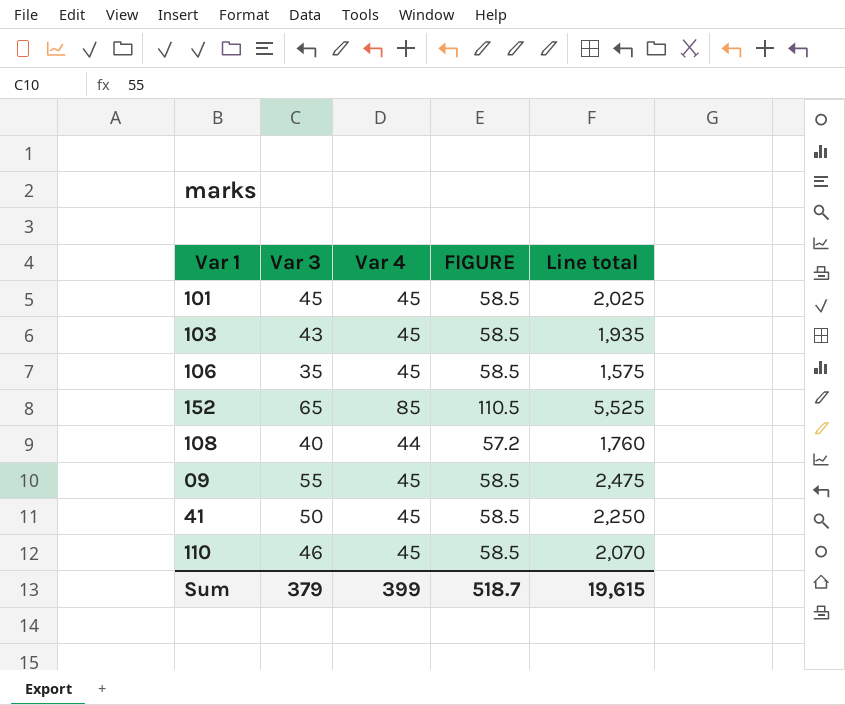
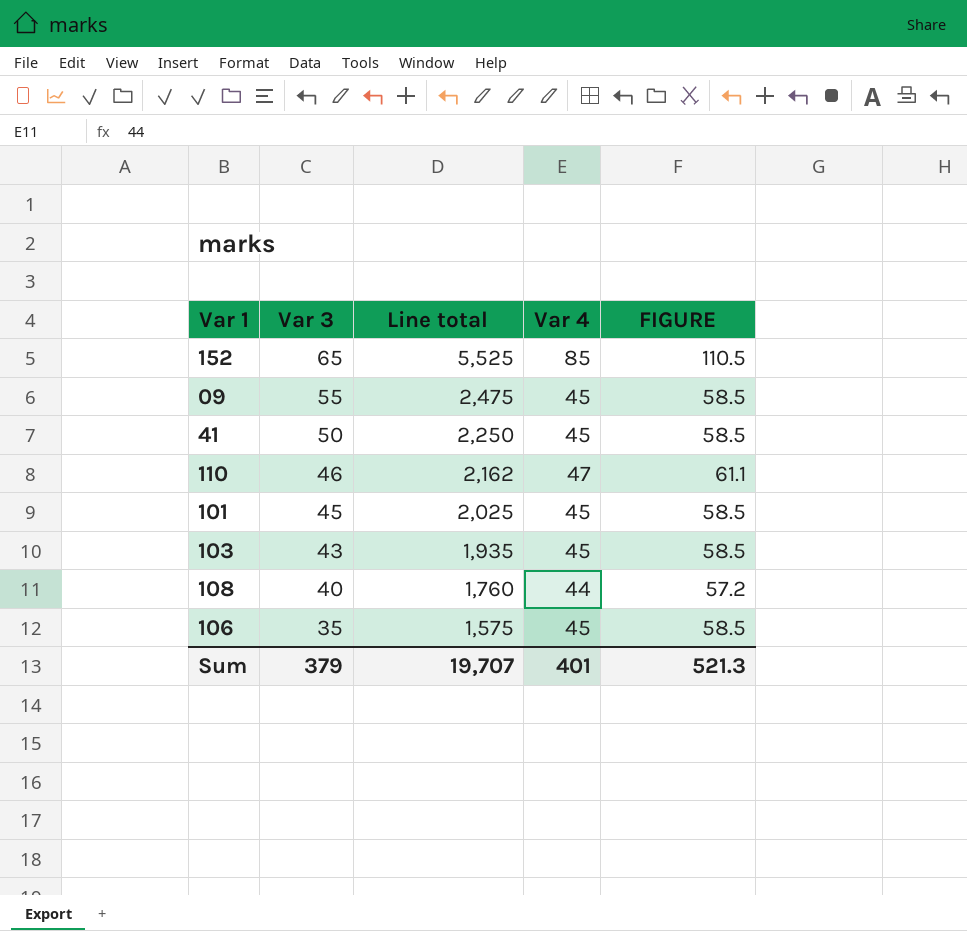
row order: none -> Var 3 descending
column Line total | position: 5 -> 3
110 | Line total: 2,070 -> 2,162
110 | Var 4: 45 -> 47
110 | FIGURE: 58.5 -> 61.1
Sum | Line total: 19,615 -> 19,707
Sum | Var 4: 399 -> 401
Sum | FIGURE: 518.7 -> 521.3

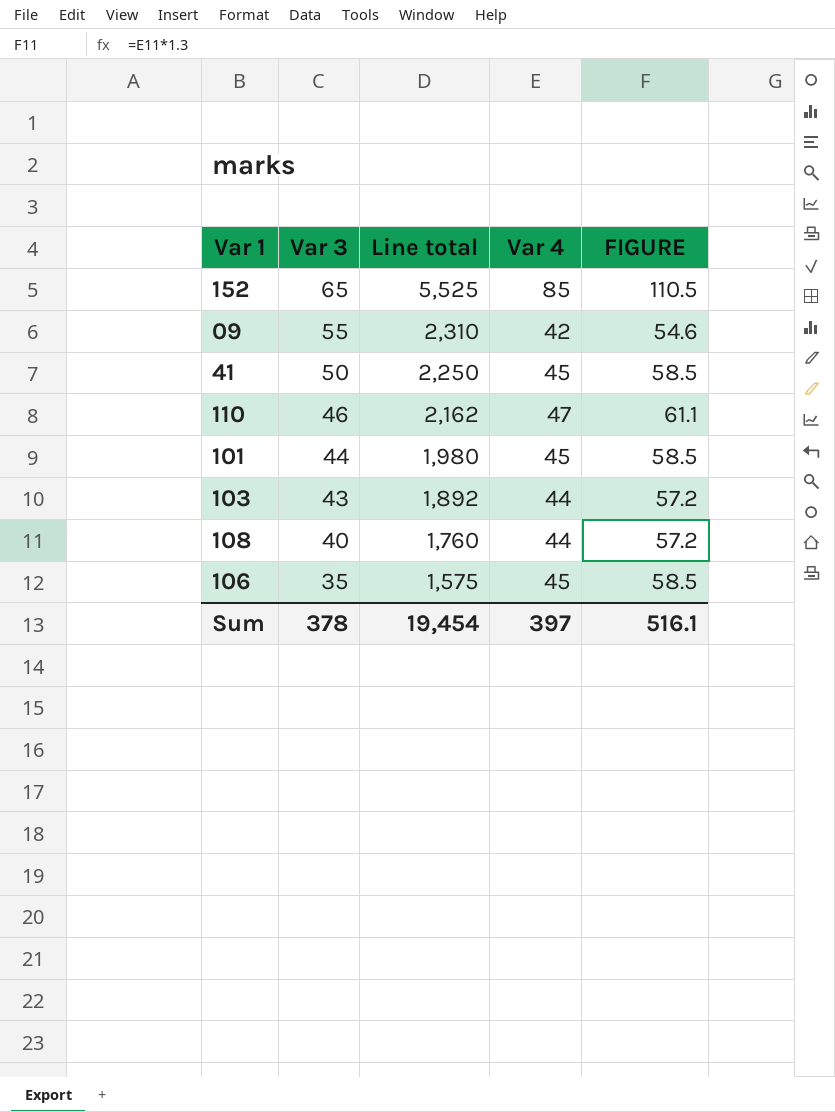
09 | Line total: 2,475 -> 2,310
09 | Var 4: 45 -> 42
09 | FIGURE: 58.5 -> 54.6
101 | Var 3: 45 -> 44
101 | Line total: 2,025 -> 1,980
103 | Line total: 1,935 -> 1,892
103 | Var 4: 45 -> 44
103 | FIGURE: 58.5 -> 57.2
Sum | Var 3: 379 -> 378
Sum | Line total: 19,707 -> 19,454
Sum | Var 4: 401 -> 397
Sum | FIGURE: 521.3 -> 516.1

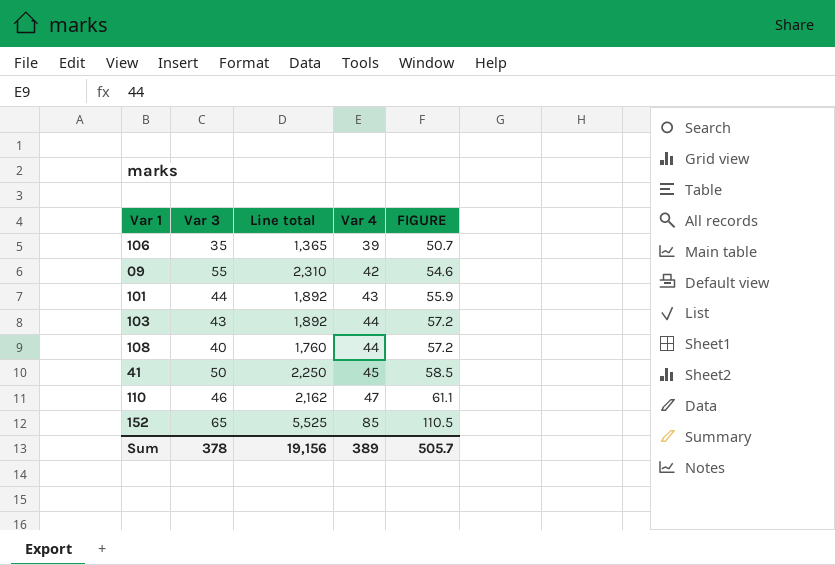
row order: Var 3 descending -> Var 4 ascending
106 | Line total: 1,575 -> 1,365
106 | Var 4: 45 -> 39
106 | FIGURE: 58.5 -> 50.7
101 | Line total: 1,980 -> 1,892
101 | Var 4: 45 -> 43
101 | FIGURE: 58.5 -> 55.9
Sum | Line total: 19,454 -> 19,156
Sum | Var 4: 397 -> 389
Sum | FIGURE: 516.1 -> 505.7

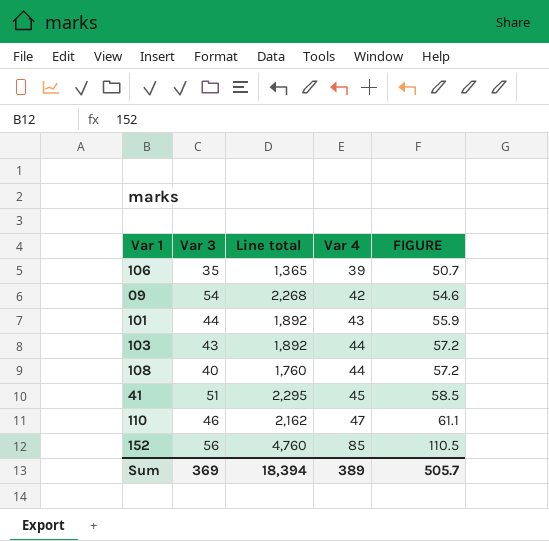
09 | Var 3: 55 -> 54
09 | Line total: 2,310 -> 2,268
41 | Var 3: 50 -> 51
41 | Line total: 2,250 -> 2,295
152 | Var 3: 65 -> 56
152 | Line total: 5,525 -> 4,760
Sum | Var 3: 378 -> 369
Sum | Line total: 19,156 -> 18,394

